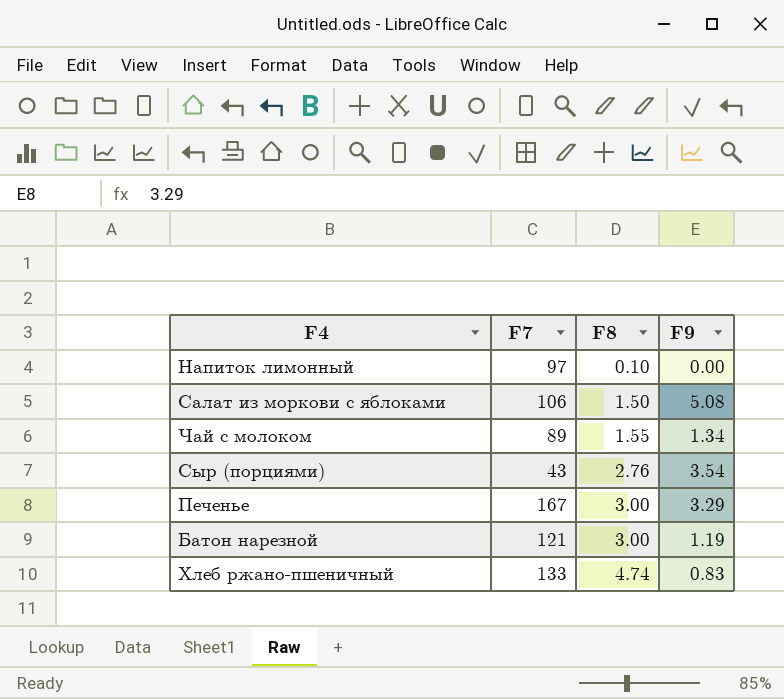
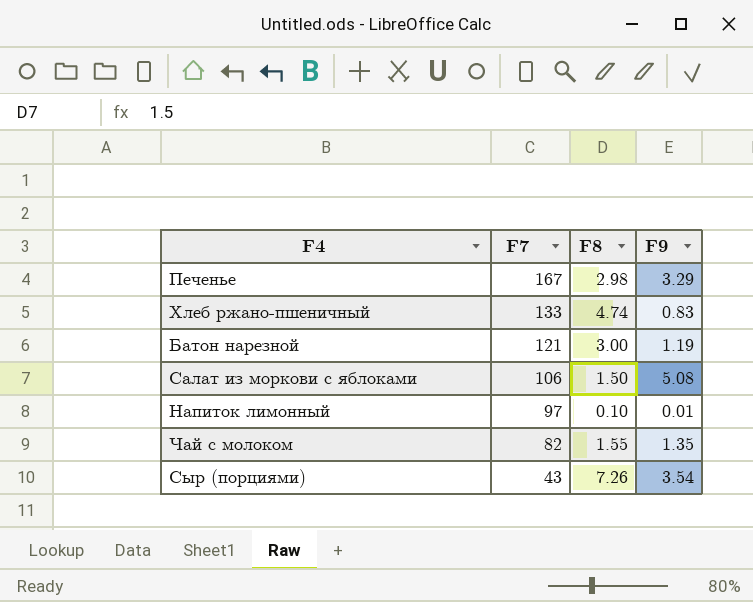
row order: F8 ascending -> F7 descending
Печенье | F8: 3.00 -> 2.98
Напиток лимонный | F9: 0.00 -> 0.01
Чай с молоком | F7: 89 -> 82
Чай с молоком | F9: 1.34 -> 1.35
Сыр (порциями) | F8: 2.76 -> 7.26

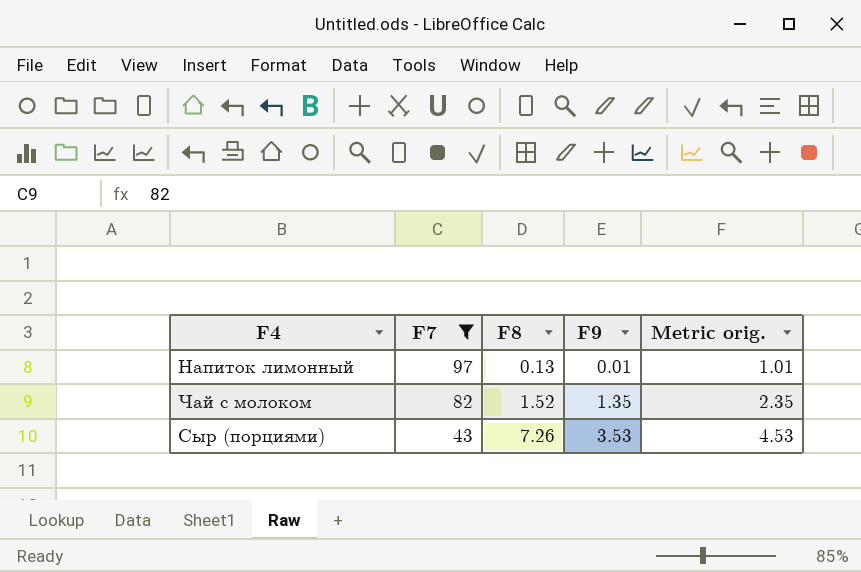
filter: none -> F7 <= 97
column Metric orig. | formula: none -> [F9] + 1
Напиток лимонный | F8: 0.10 -> 0.13
Чай с молоком | F8: 1.55 -> 1.52
Сыр (порциями) | F9: 3.54 -> 3.53

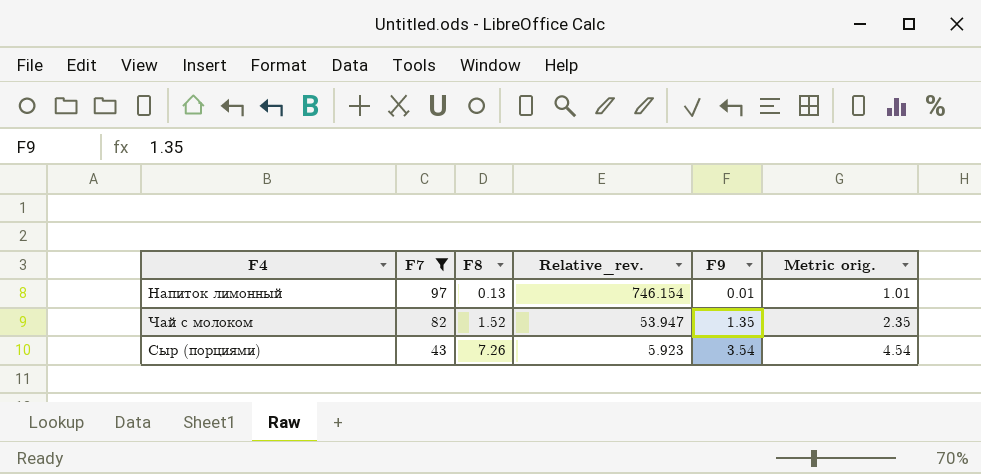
column Relative_rev. | formula: none -> [F7] / [F8]
Сыр (порциями) | F9: 3.53 -> 3.54
Сыр (порциями) | Metric orig.: 4.53 -> 4.54

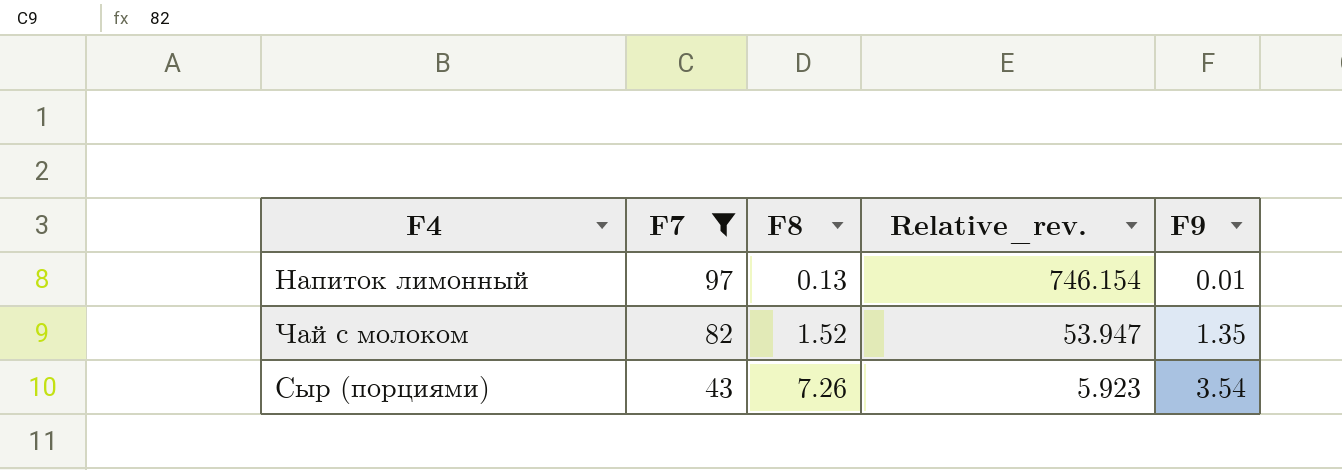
column Metric orig. | formula: [F9] + 1 -> none

